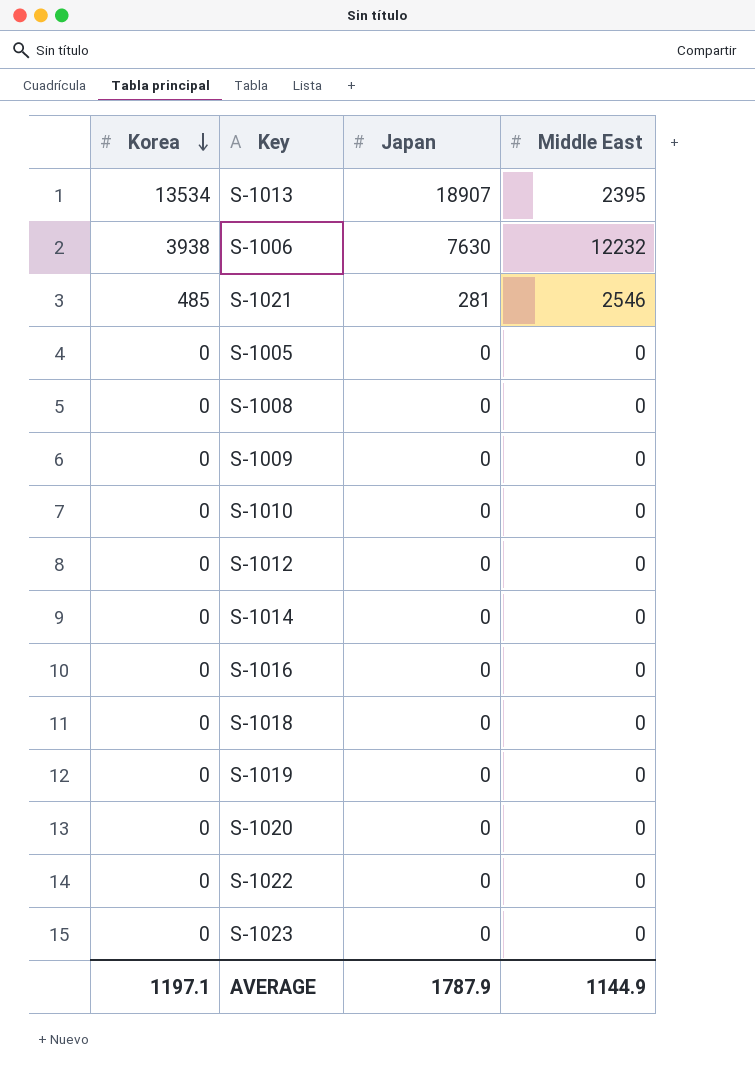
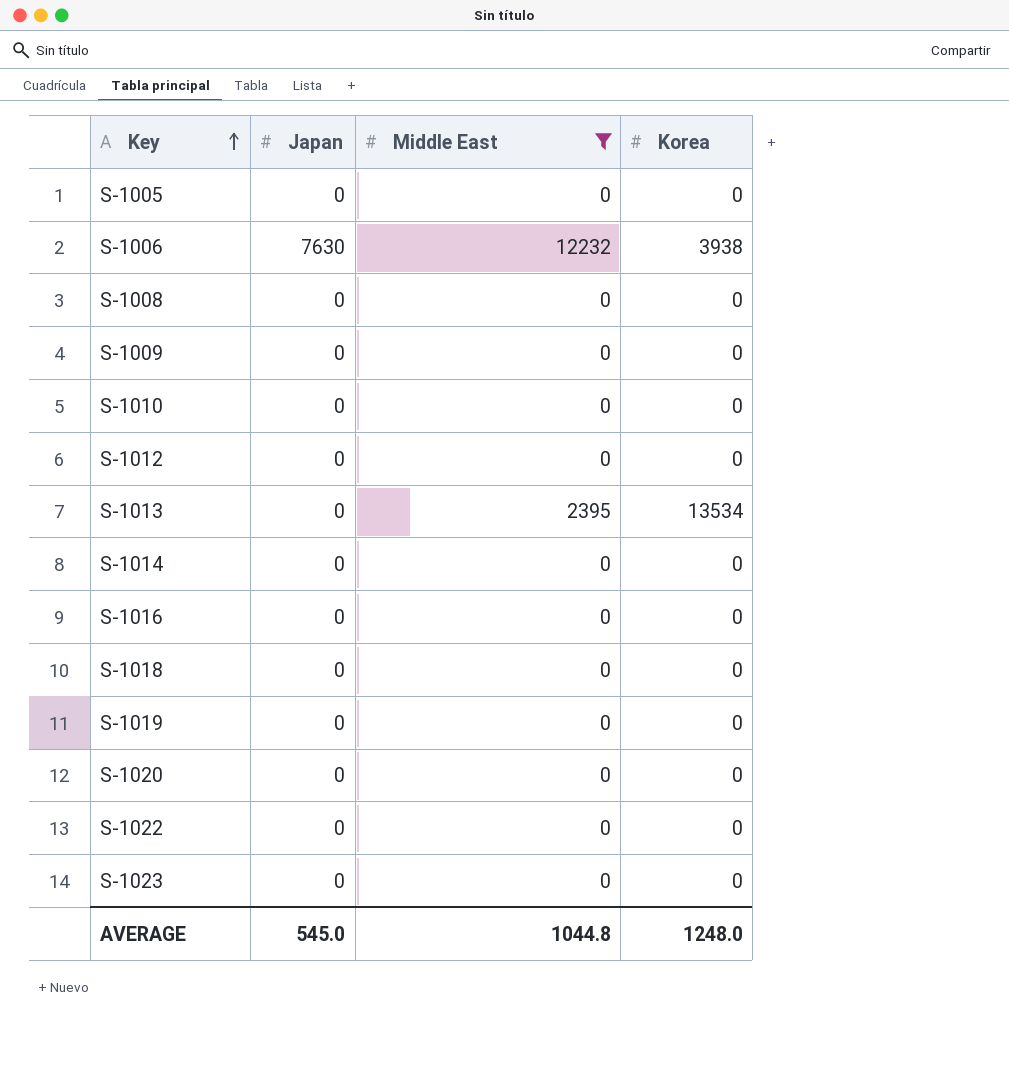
filter: none -> Middle East != 2546
row order: Korea descending -> Key ascending
column Korea | position: 1 -> 4
S-1013 | Japan: 18907 -> 0
AVERAGE | Japan: 1787.9 -> 545.0
AVERAGE | Middle East: 1144.9 -> 1044.8
AVERAGE | Korea: 1197.1 -> 1248.0

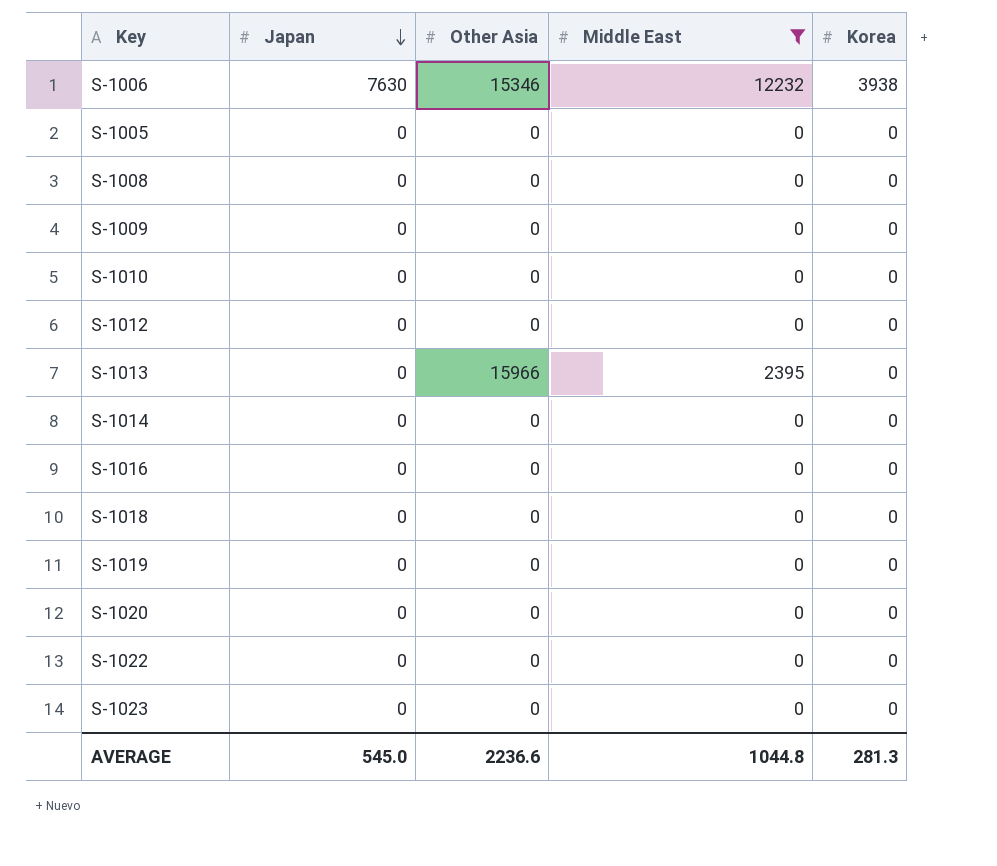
row order: Key ascending -> Japan descending
column Other Asia | position: none -> 3
S-1013 | Korea: 13534 -> 0
AVERAGE | Korea: 1248.0 -> 281.3

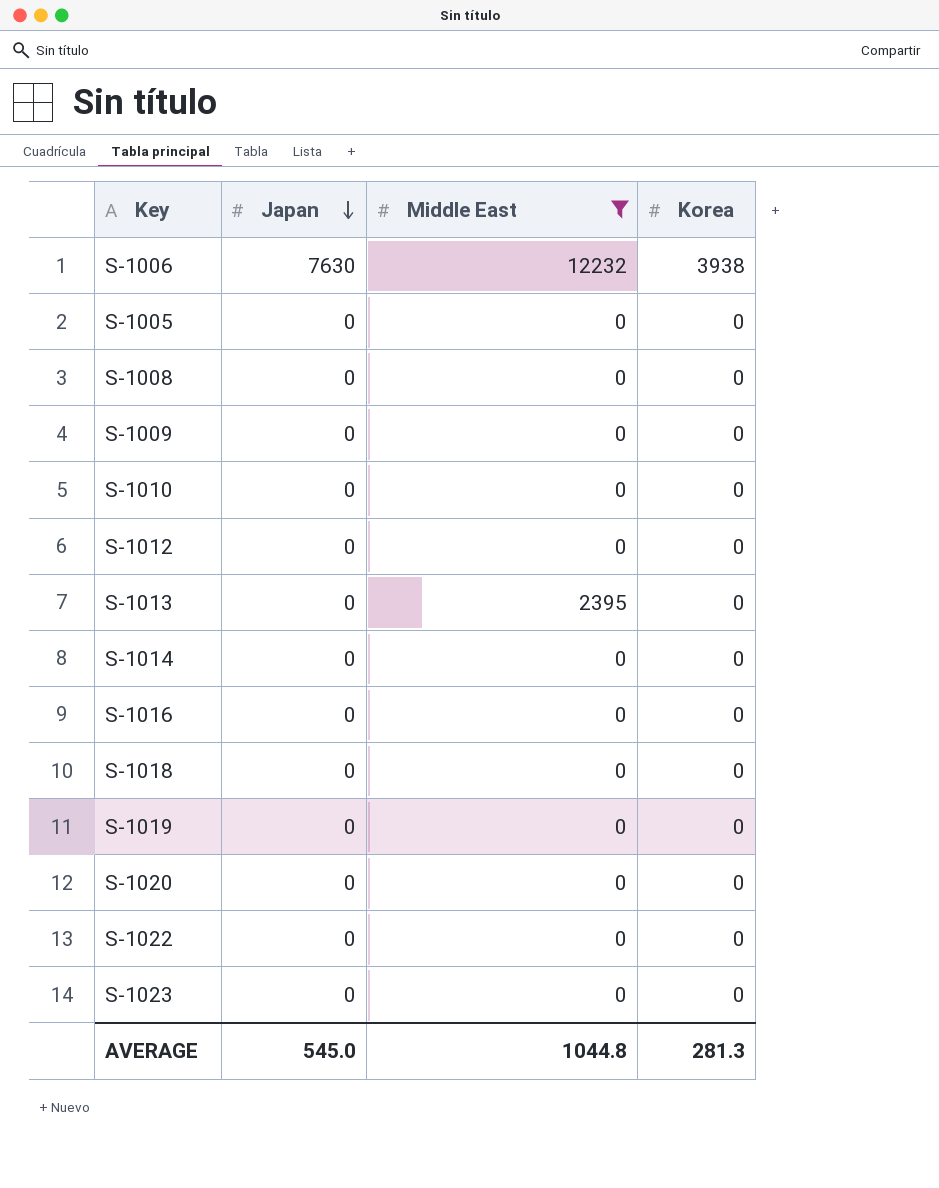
column Other Asia | position: 3 -> none

